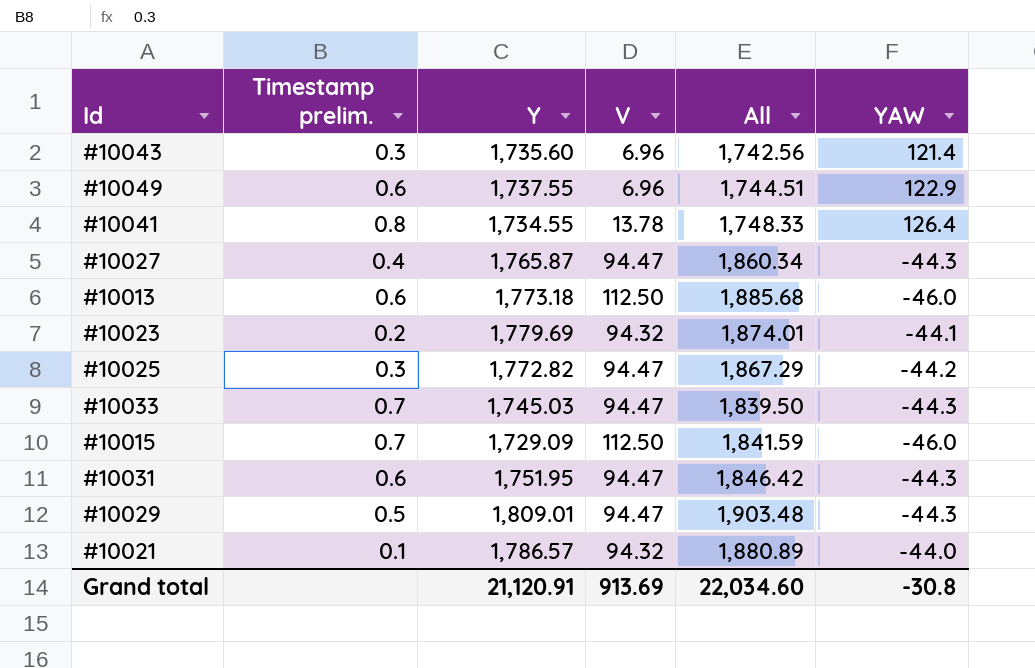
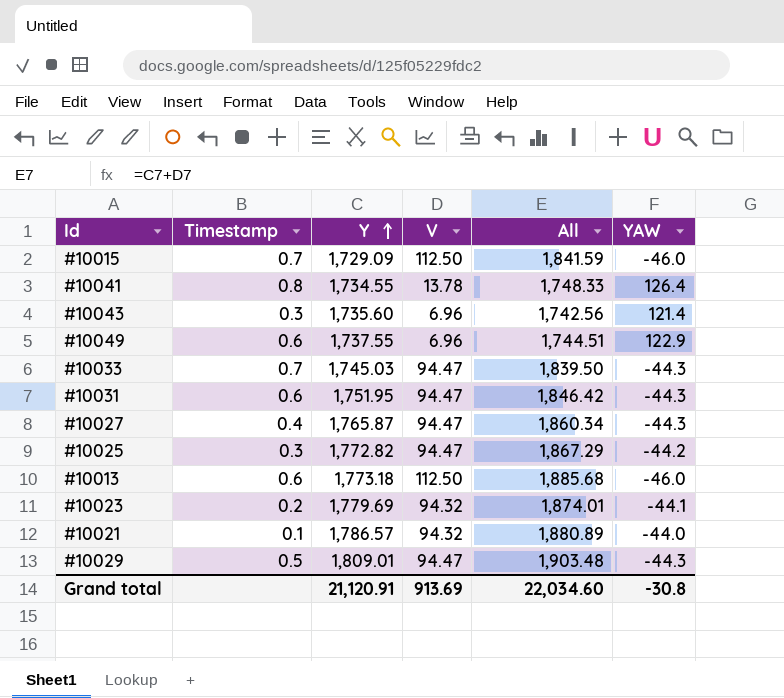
row order: none -> Y ascending
column name: Timestamp prelim. -> Timestamp

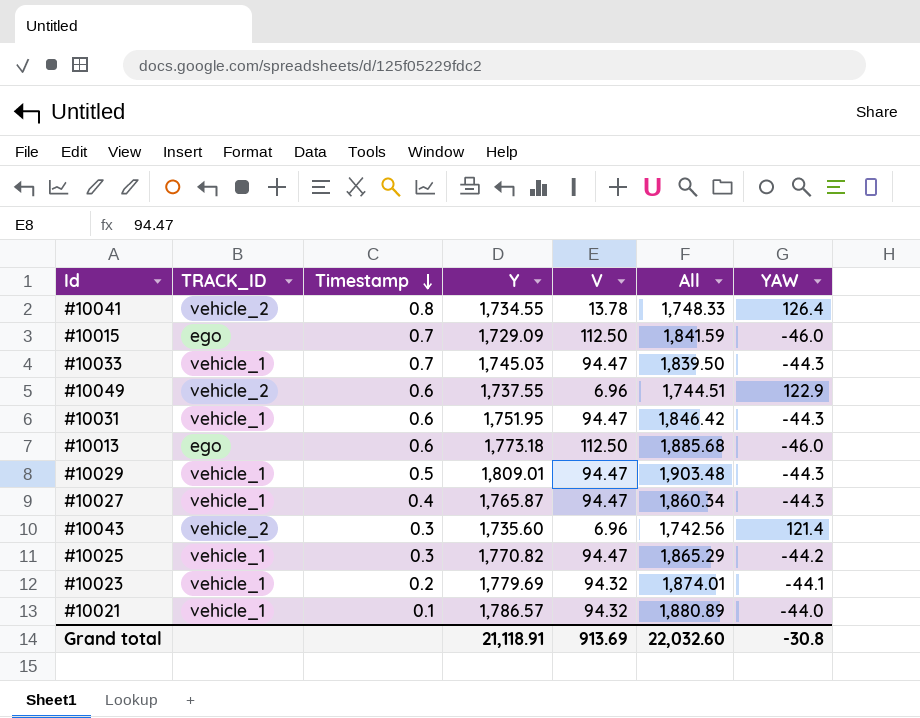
row order: Y ascending -> Timestamp descending
column TRACK_ID | position: none -> 2
#10025 | Y: 1,772.82 -> 1,770.82
#10025 | All: 1,867.29 -> 1,865.29
Grand total | Y: 21,120.91 -> 21,118.91
Grand total | All: 22,034.60 -> 22,032.60

